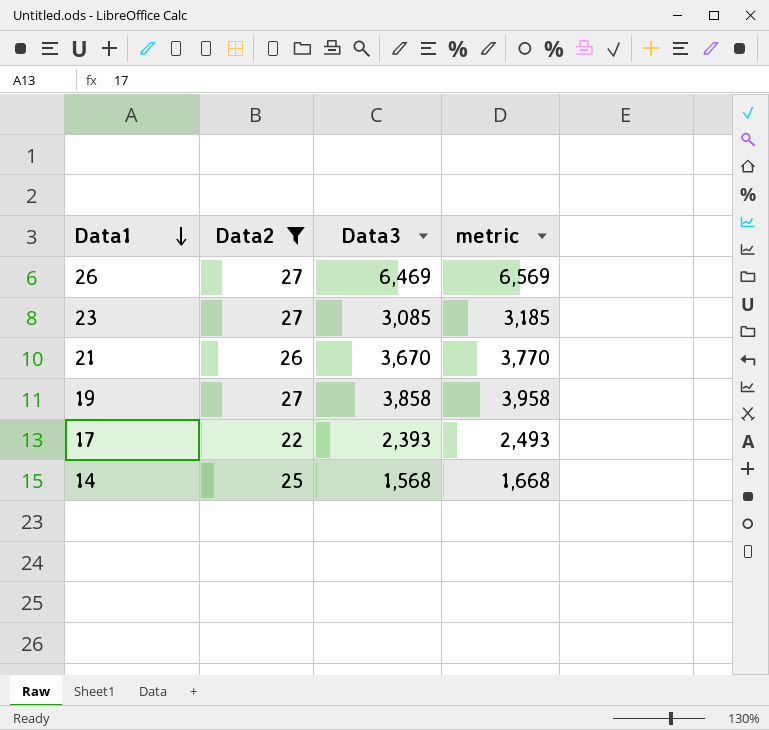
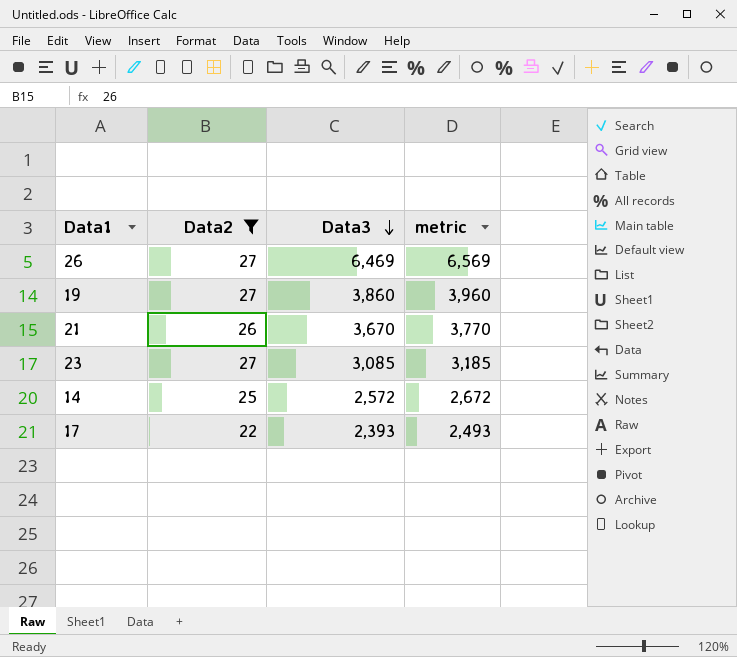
row order: Data1 descending -> Data3 descending
19 | Data3: 3,858 -> 3,860
19 | metric: 3,958 -> 3,960
14 | Data3: 1,568 -> 2,572
14 | metric: 1,668 -> 2,672

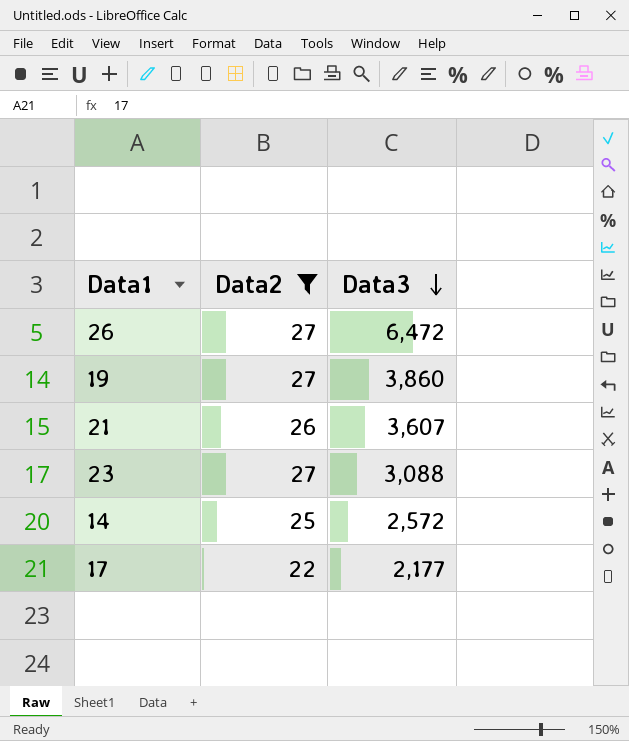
column metric | formula: [Data3] + 100 -> none
26 | Data3: 6,469 -> 6,472
21 | Data3: 3,670 -> 3,607
23 | Data3: 3,085 -> 3,088
17 | Data3: 2,393 -> 2,177

